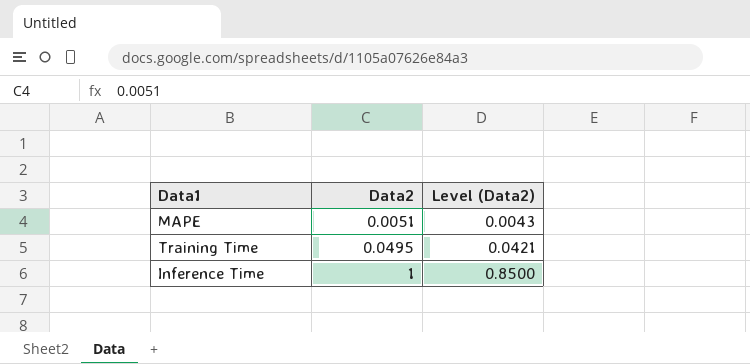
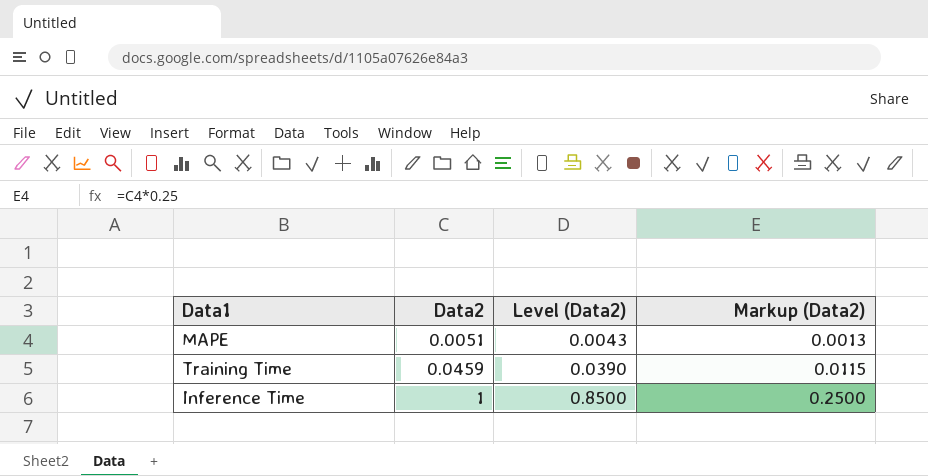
column Markup (Data2) | formula: none -> [Data2] * 0.25
Training Time | Data2: 0.0495 -> 0.0459
Training Time | Level (Data2): 0.0421 -> 0.0390

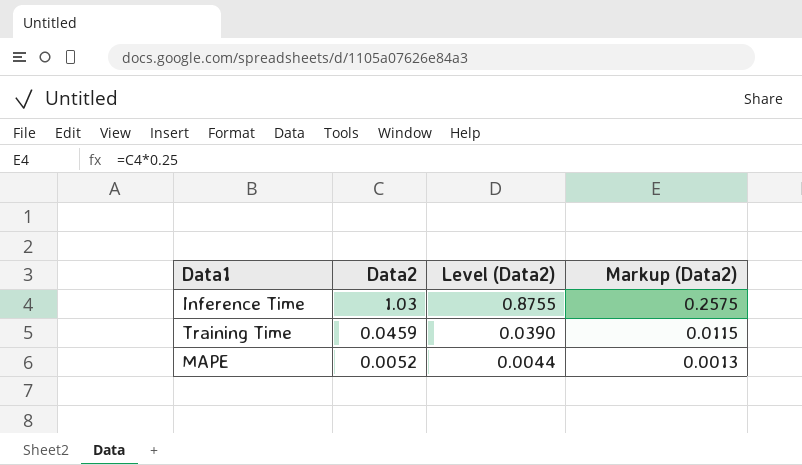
row order: Data2 ascending -> Data2 descending
Inference Time | Data2: 1 -> 1.03
Inference Time | Level (Data2): 0.8500 -> 0.8755
Inference Time | Markup (Data2): 0.2500 -> 0.2575
MAPE | Data2: 0.0051 -> 0.0052
MAPE | Level (Data2): 0.0043 -> 0.0044

